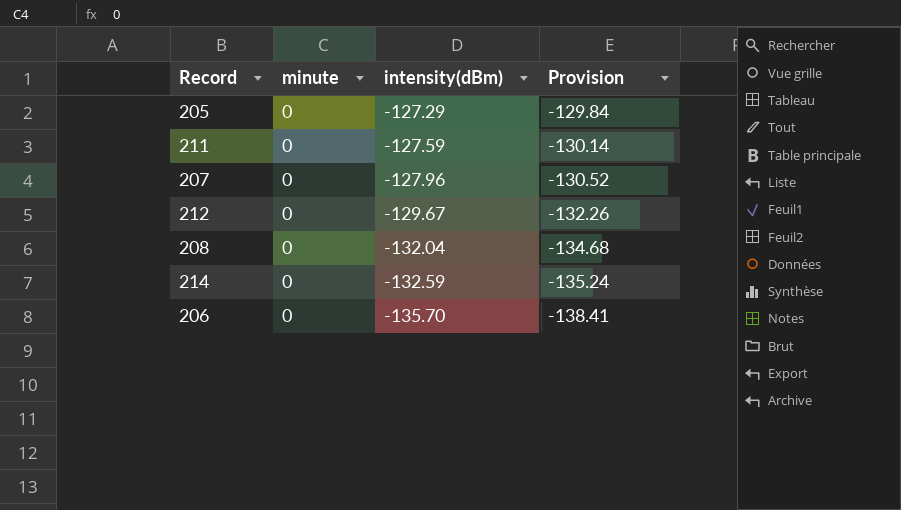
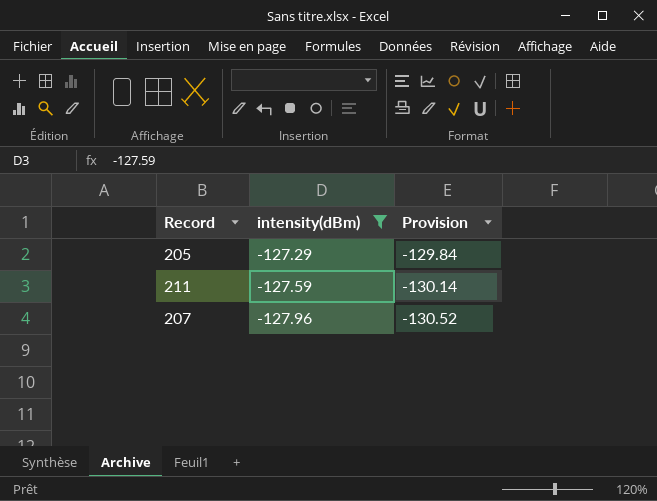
filter: none -> intensity(dBm) >= -127.96
column minute | position: 2 -> none

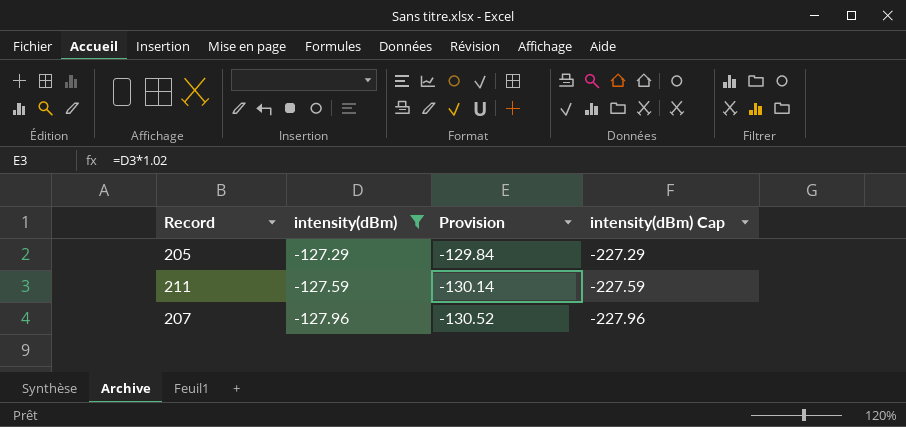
column intensity(dBm) Cap | formula: none -> [intensity(dBm)] - 100

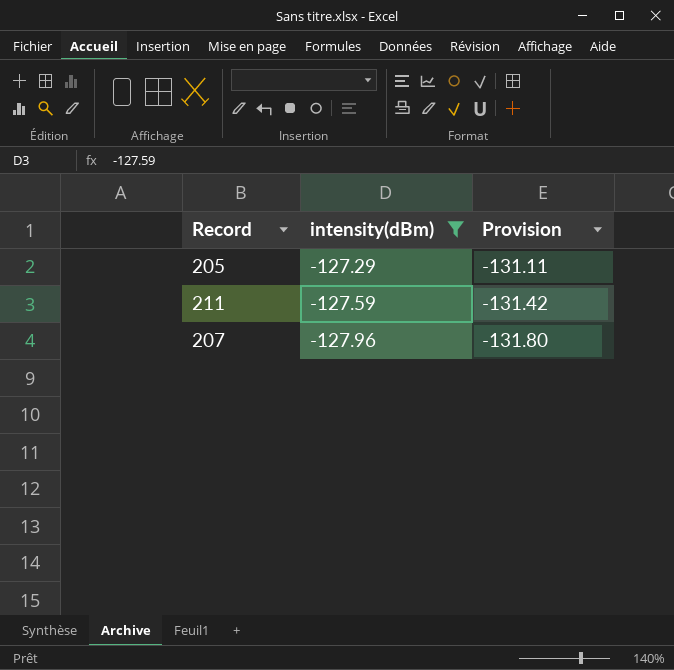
column intensity(dBm) Cap | formula: [intensity(dBm)] - 100 -> none
column Provision | formula: [intensity(dBm)] * 1.02 -> [intensity(dBm)] * 1.03

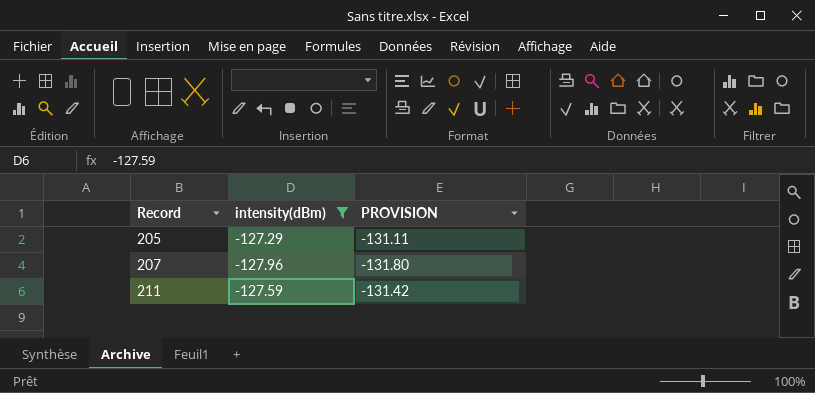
row order: intensity(dBm) descending -> Record ascending
column name: Provision -> PROVISION

